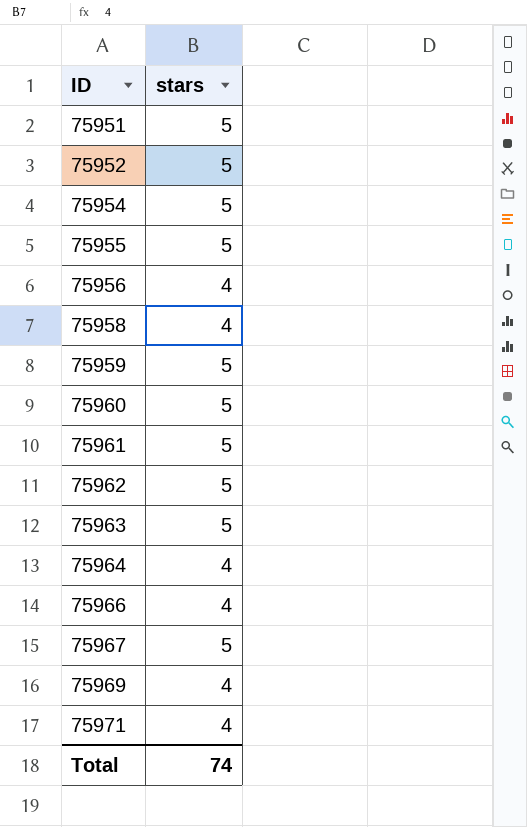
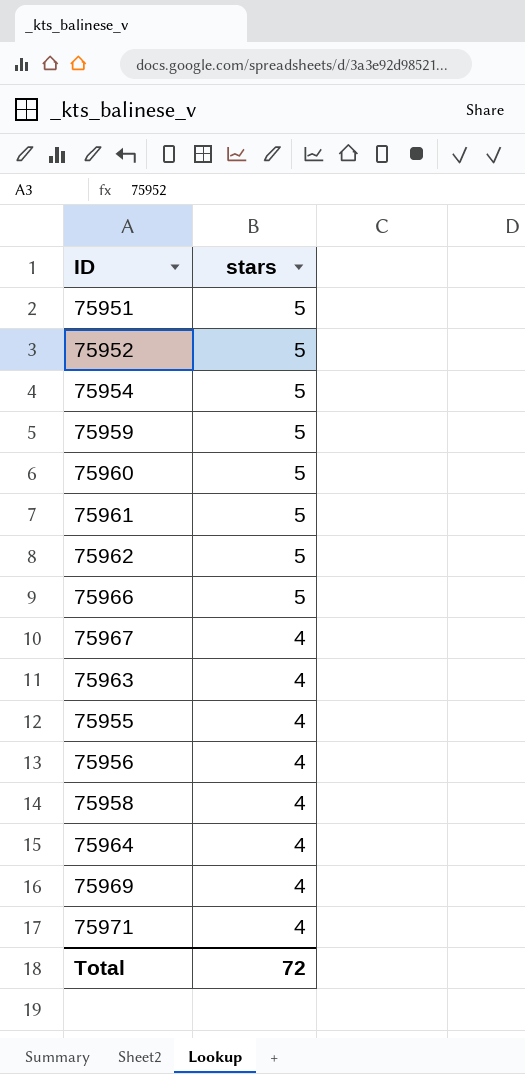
row order: ID ascending -> stars descending
75966 | stars: 4 -> 5
75967 | stars: 5 -> 4
75963 | stars: 5 -> 4
75955 | stars: 5 -> 4
Total | stars: 74 -> 72

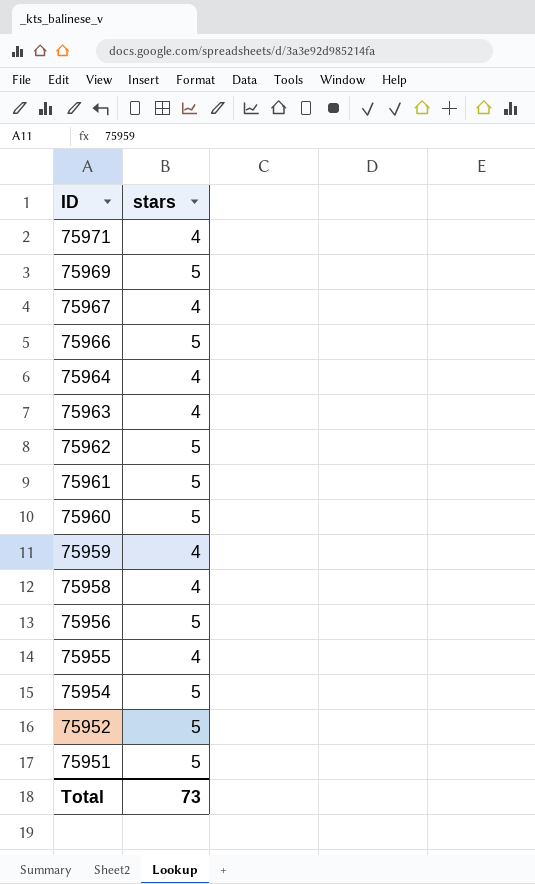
row order: stars descending -> ID descending
75969 | stars: 4 -> 5
75959 | stars: 5 -> 4
75956 | stars: 4 -> 5
Total | stars: 72 -> 73

